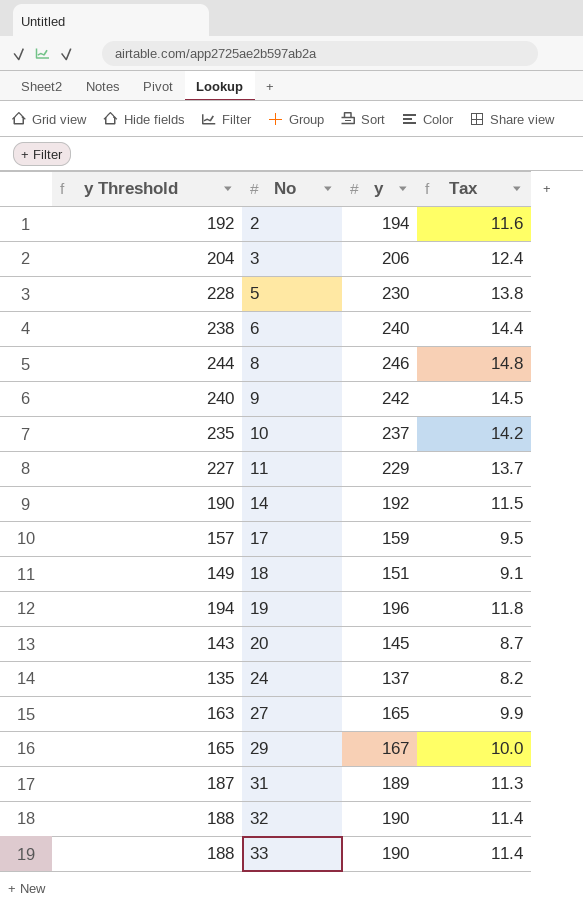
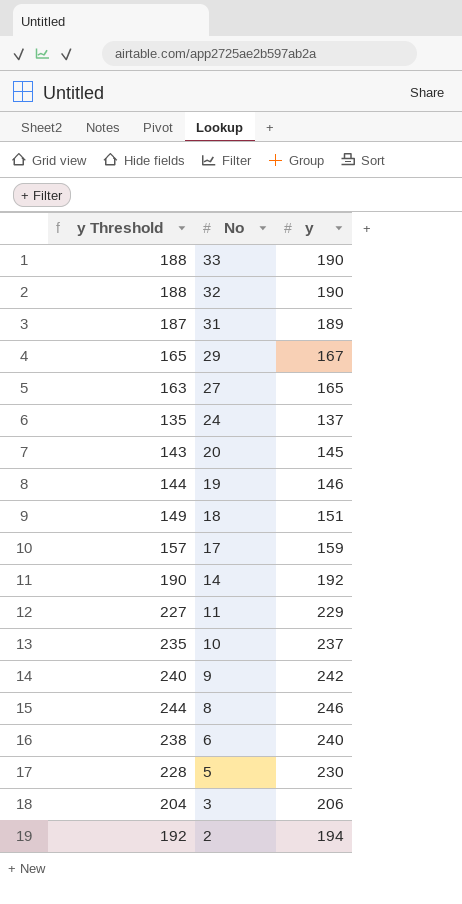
row order: No ascending -> No descending
column Tax | formula: [y] * 0.06 -> none
19 | y Threshold: 194 -> 144
19 | y: 196 -> 146

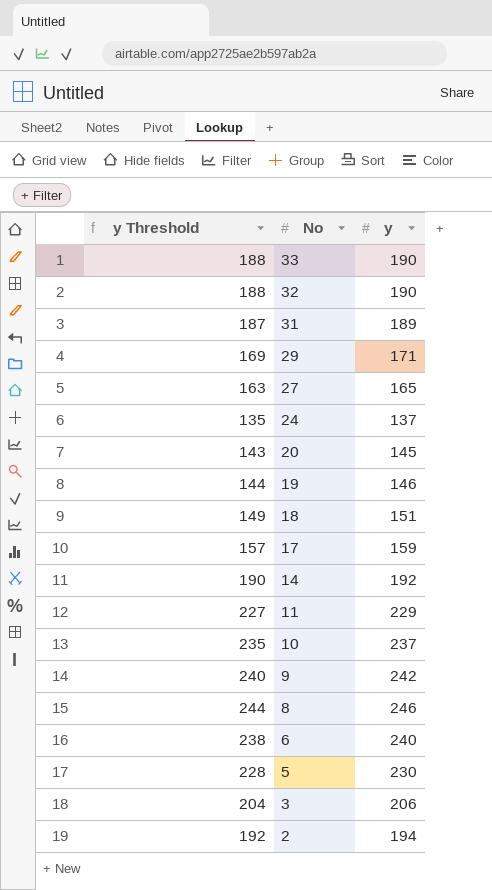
29 | y Threshold: 165 -> 169
29 | y: 167 -> 171

